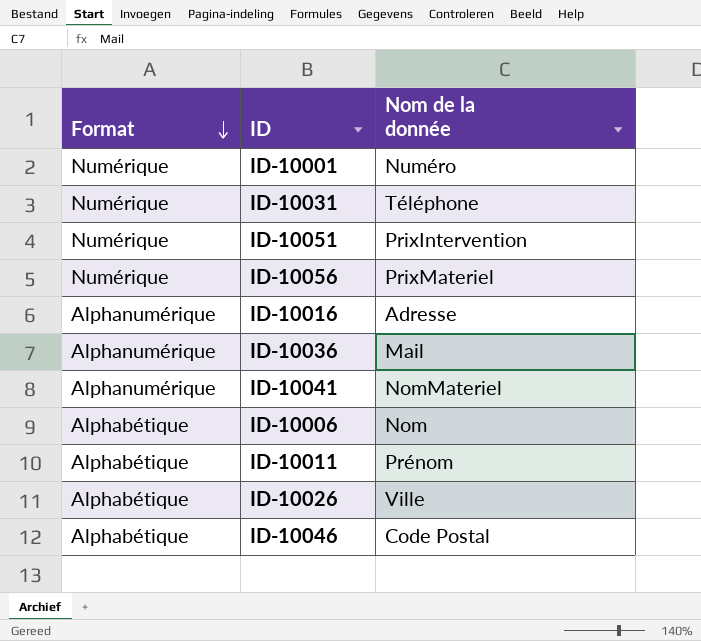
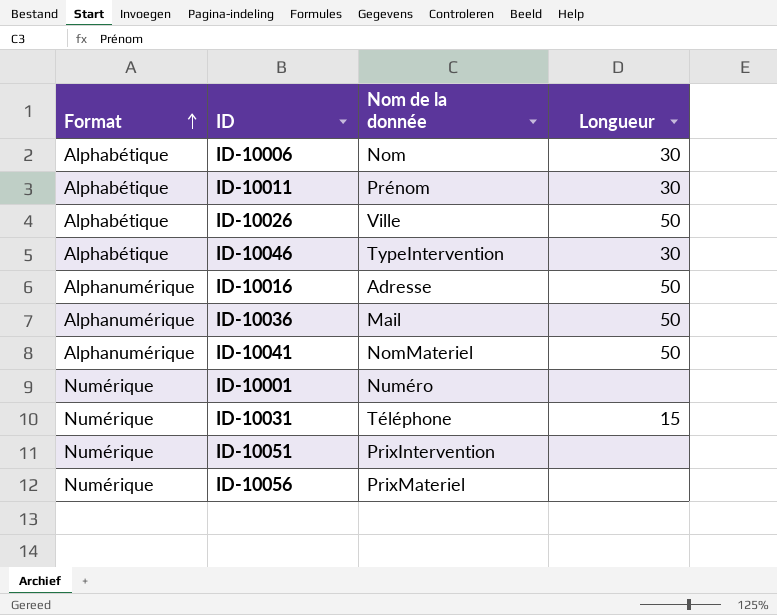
row order: Format descending -> Format ascending
column Longueur | position: none -> 4
ID-10046 | Nom de la donnée: Code Postal -> TypeIntervention

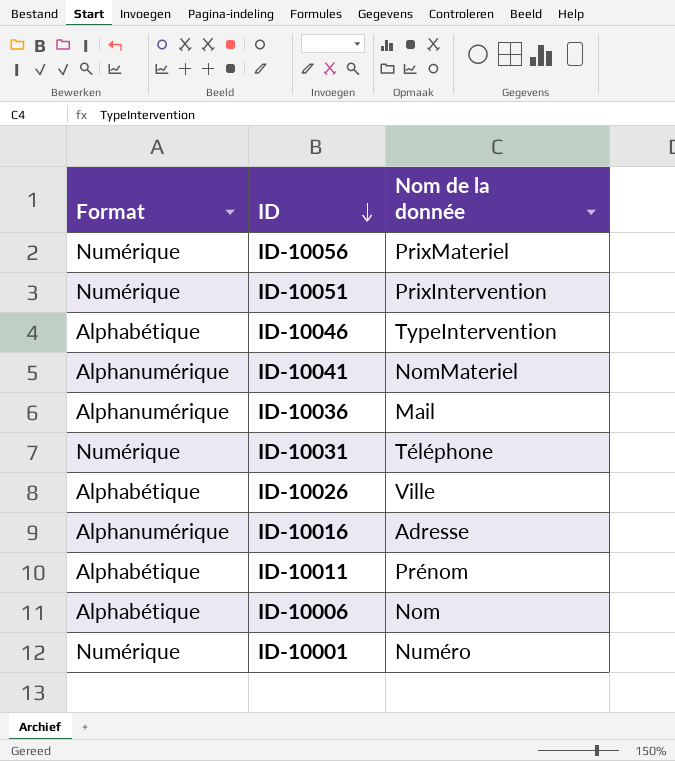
row order: Format ascending -> ID descending
column Longueur | position: 4 -> none

